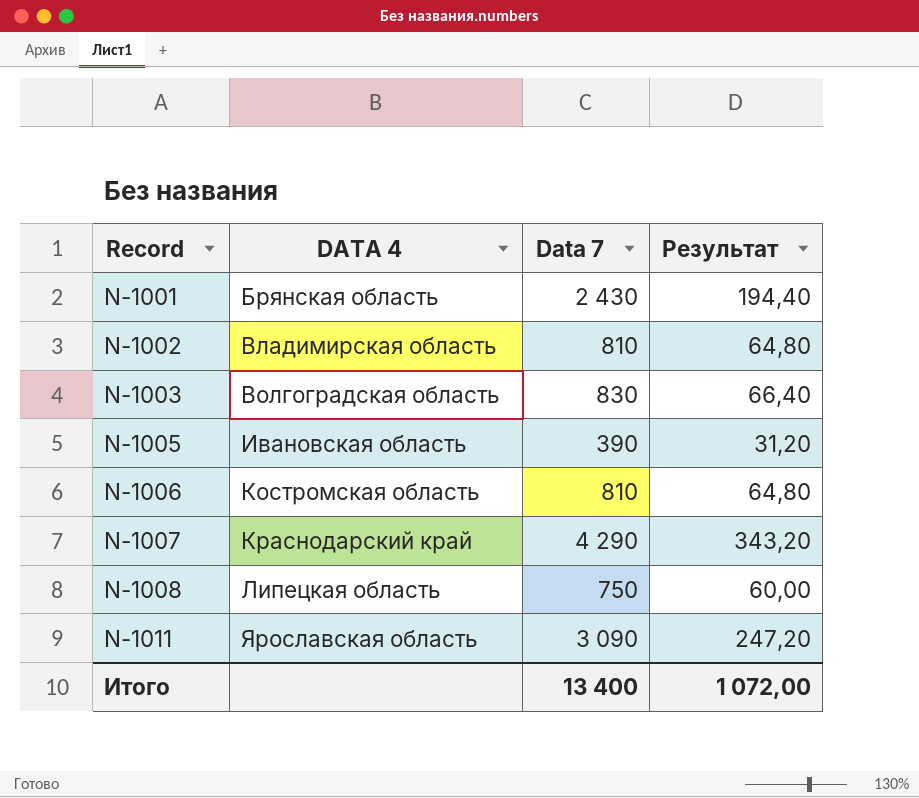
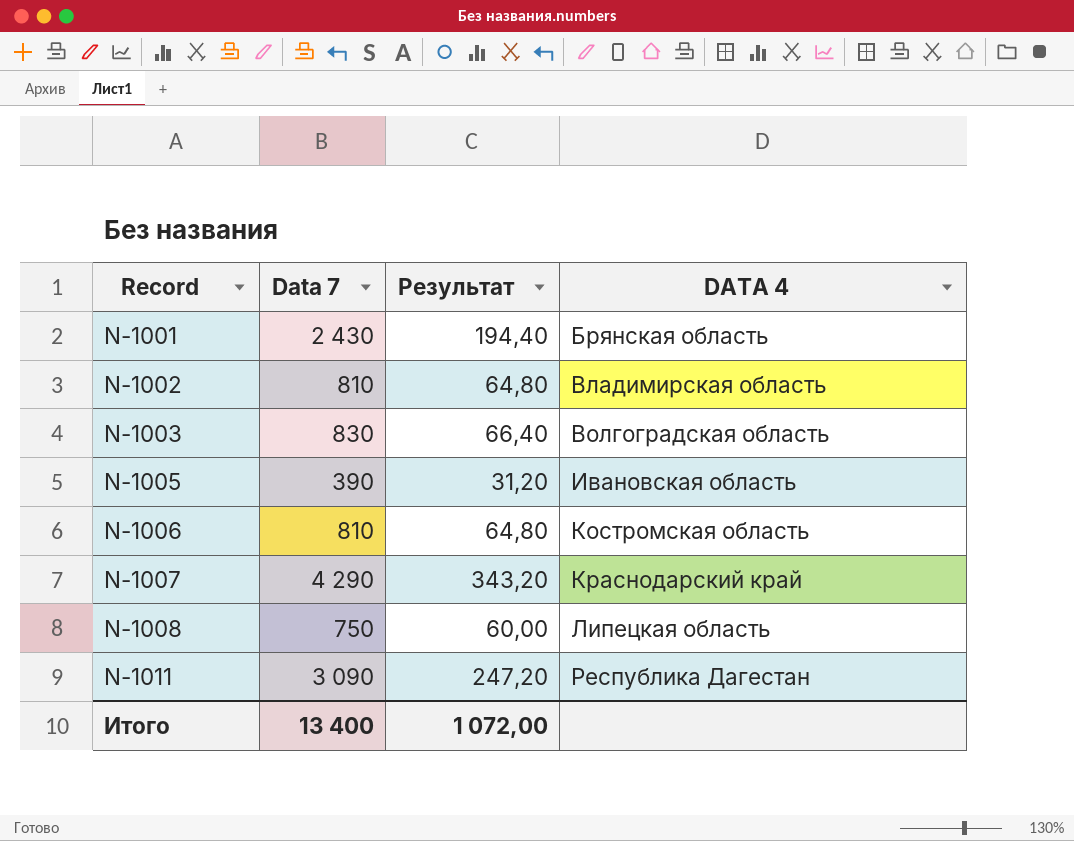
column DATA 4 | position: 2 -> 4
N-1011 | DATA 4: Ярославская область -> Республика Дагестан

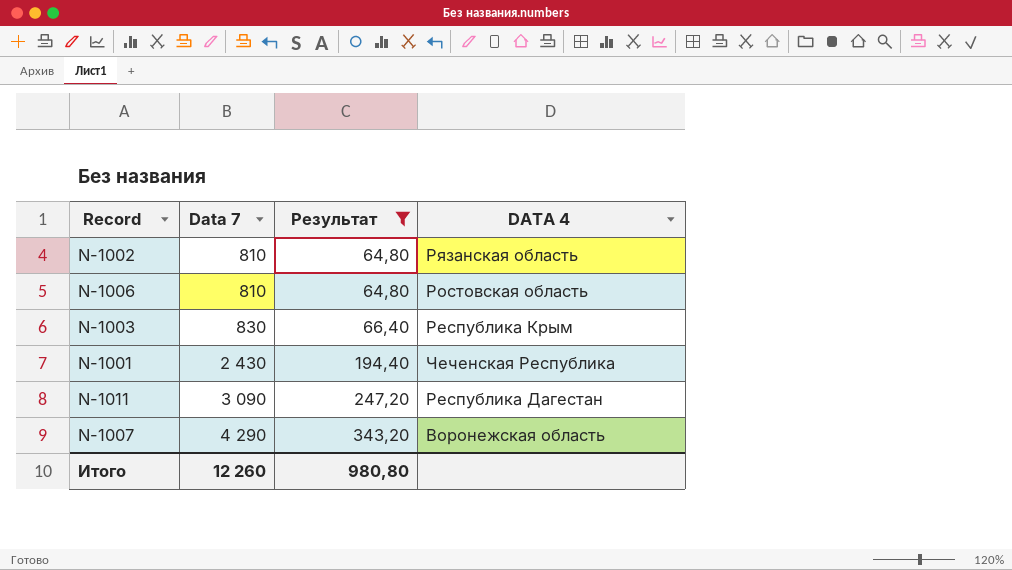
filter: none -> Результат >= 64,80
row order: Record ascending -> Data 7 ascending
N-1002 | DATA 4: Владимирская область -> Рязанская область
N-1006 | DATA 4: Костромская область -> Ростовская область
N-1003 | DATA 4: Волгоградская область -> Республика Крым
N-1001 | DATA 4: Брянская область -> Чеченская Республика
N-1007 | DATA 4: Краснодарский край -> Воронежская область
Итого | Data 7: 13 400 -> 12 260
Итого | Результат: 1 072,00 -> 980,80

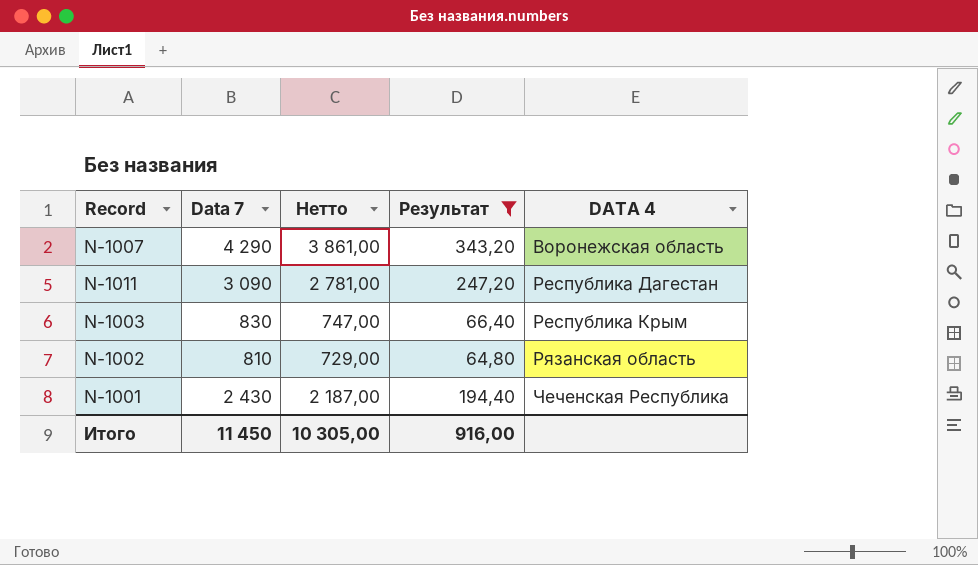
row order: Data 7 ascending -> DATA 4 ascending
column Нетто | formula: none -> [Data 7] * 0,9
row N-1006: 810 | 64,80 | Ростовская область -> none
Итого | Data 7: 12 260 -> 11 450
Итого | Результат: 980,80 -> 916,00

